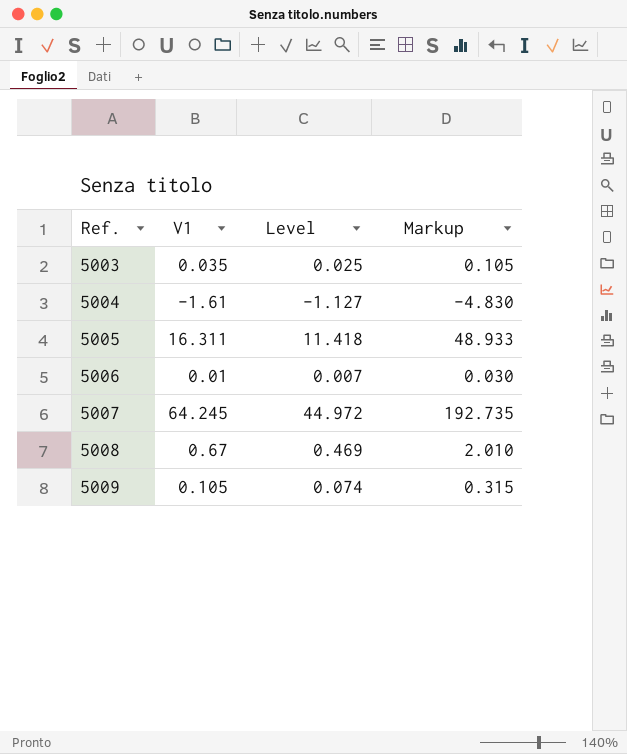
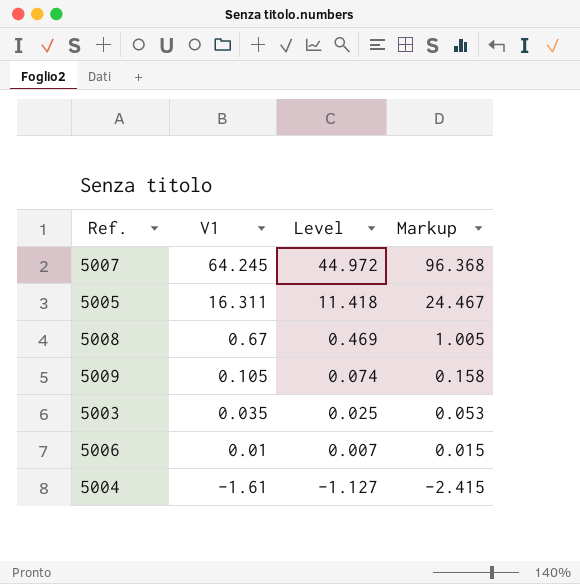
row order: Ref. ascending -> V1 descending
column Markup | formula: [V1] * 3 -> [V1] * 1.5

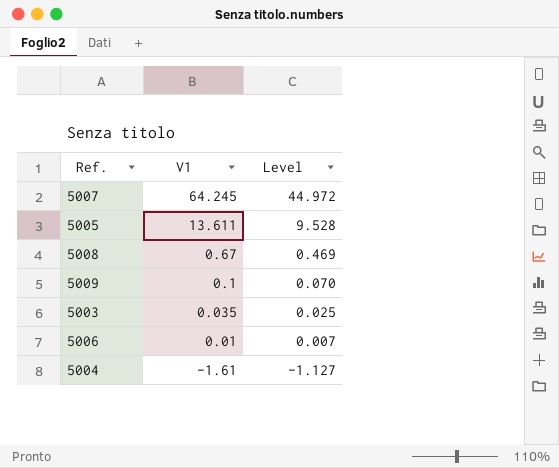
column Markup | formula: [V1] * 1.5 -> none
5005 | V1: 16.311 -> 13.611
5005 | Level: 11.418 -> 9.528
5009 | V1: 0.105 -> 0.1
5009 | Level: 0.074 -> 0.070

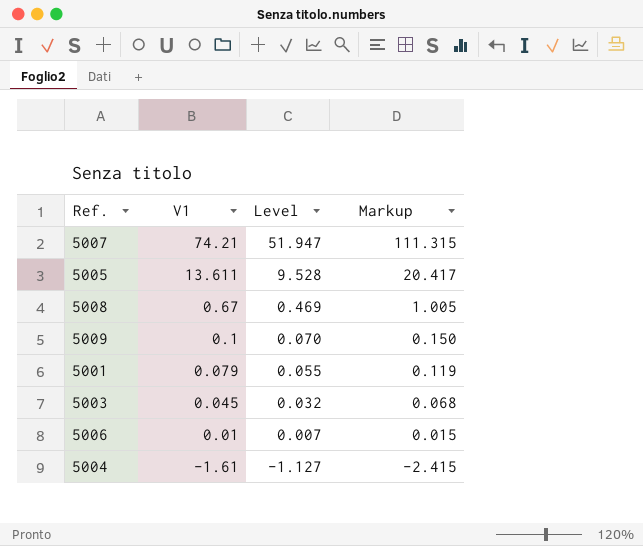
column Markup | formula: none -> [V1] * 1.5
5007 | V1: 64.245 -> 74.21
5007 | Level: 44.972 -> 51.947
row 5001: none -> 0.079 | 0.055 | 0.119
5003 | V1: 0.035 -> 0.045
5003 | Level: 0.025 -> 0.032

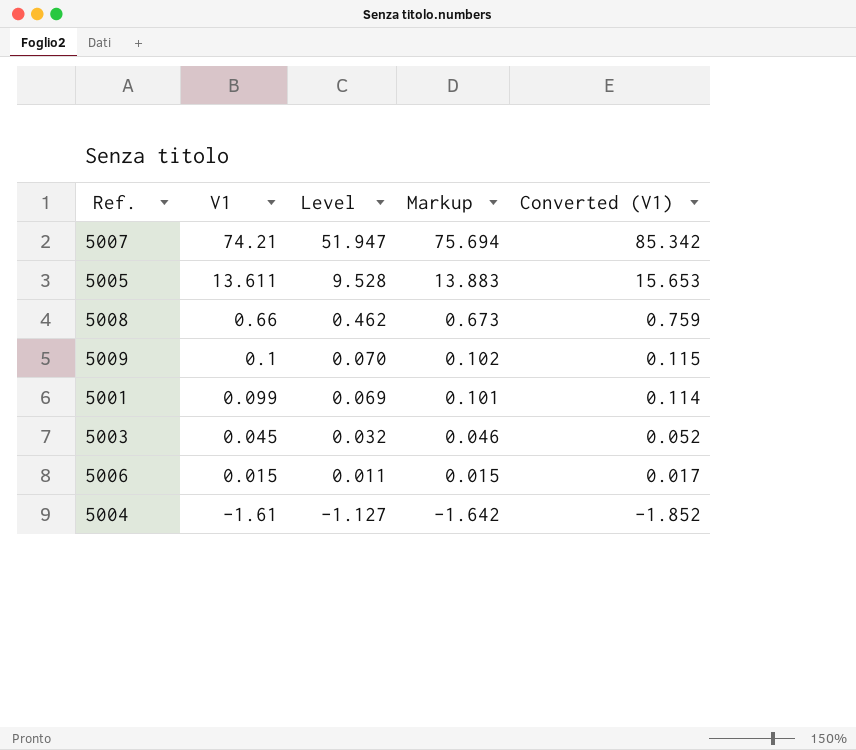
column Markup | formula: [V1] * 1.5 -> [V1] * 1.02
column Converted (V1) | formula: none -> [V1] * 1.15
5008 | V1: 0.67 -> 0.66
5008 | Level: 0.469 -> 0.462
5001 | V1: 0.079 -> 0.099
5001 | Level: 0.055 -> 0.069
5006 | V1: 0.01 -> 0.015
5006 | Level: 0.007 -> 0.011

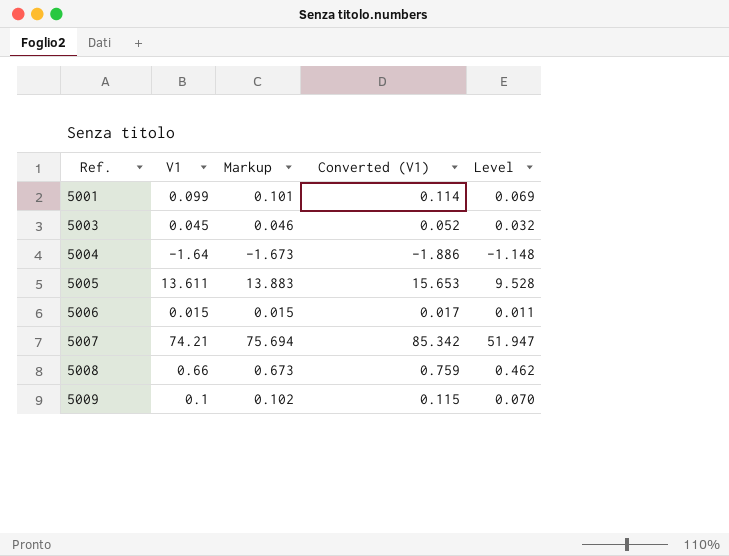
row order: V1 descending -> Ref. ascending
column Level | position: 3 -> 5
5004 | V1: -1.61 -> -1.64
5004 | Markup: -1.642 -> -1.673
5004 | Converted (V1): -1.852 -> -1.886
5004 | Level: -1.127 -> -1.148

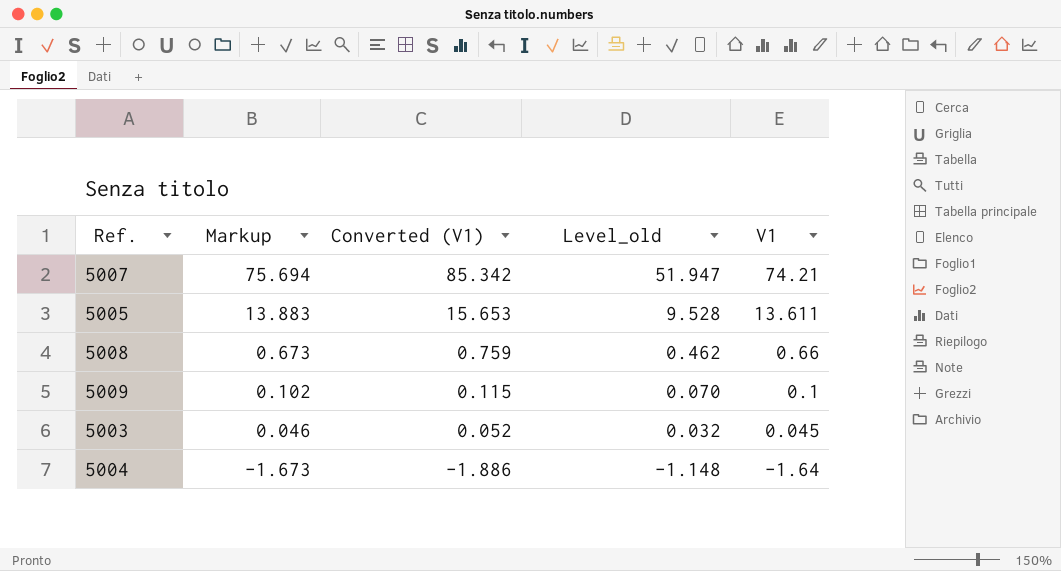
row order: Ref. ascending -> Markup descending
column name: Level -> Level_old
column V1 | position: 2 -> 5
row 5001: 0.099 | 0.101 | 0.114 | 0.069 -> none
row 5006: 0.015 | 0.015 | 0.017 | 0.011 -> none

